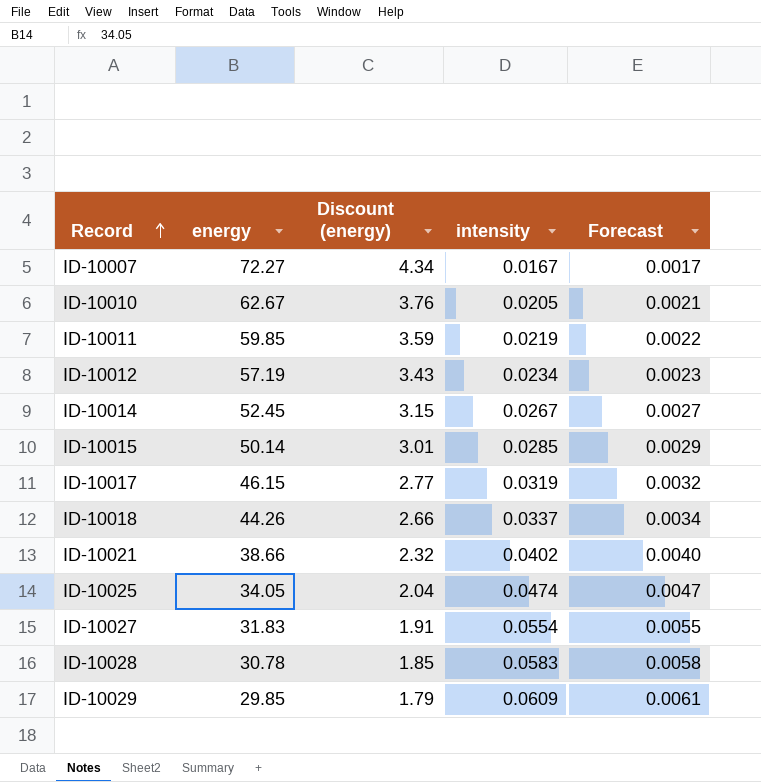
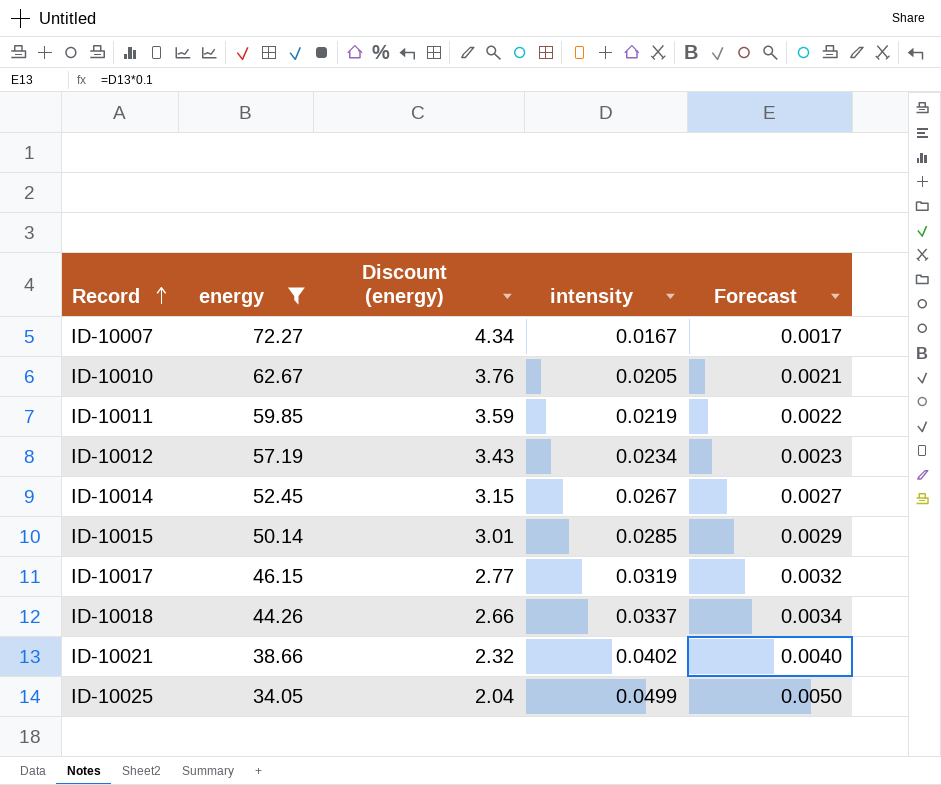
filter: none -> energy >= 34.05
ID-10025 | intensity: 0.0474 -> 0.0499
ID-10025 | Forecast: 0.0047 -> 0.0050

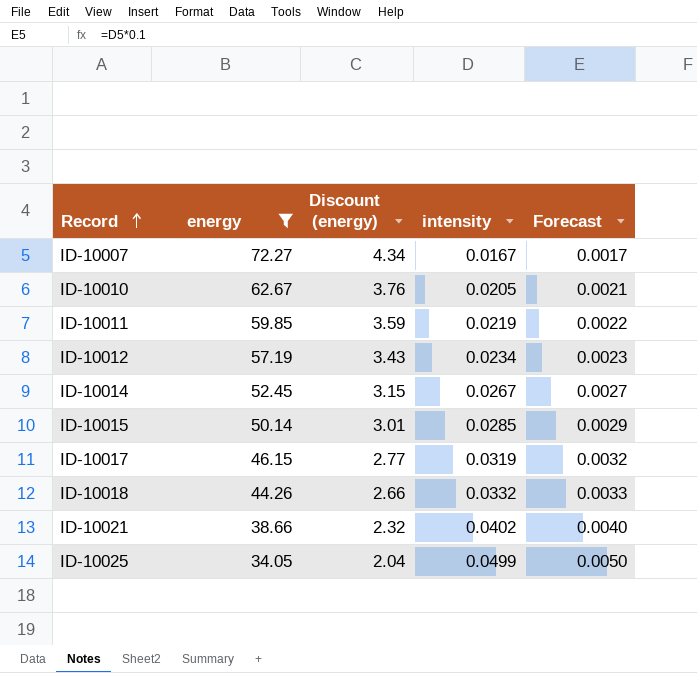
ID-10018 | intensity: 0.0337 -> 0.0332
ID-10018 | Forecast: 0.0034 -> 0.0033

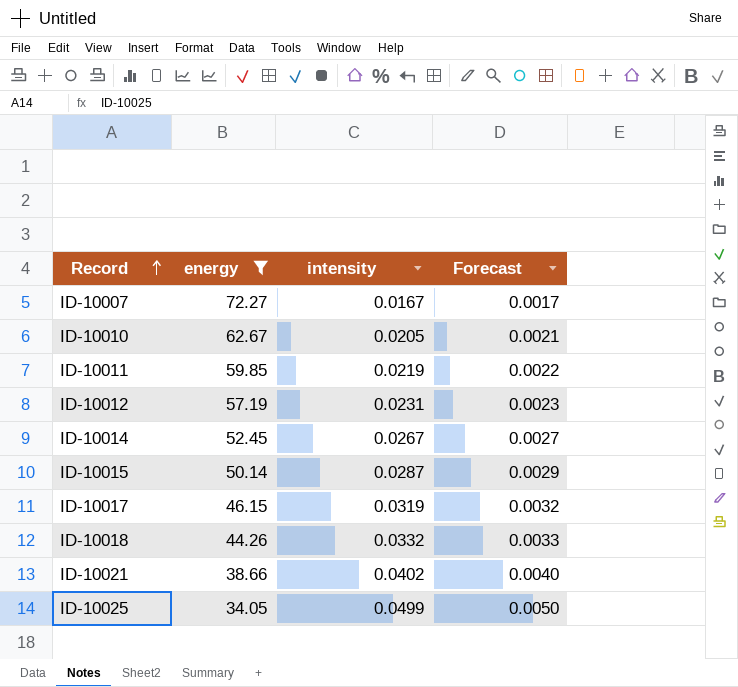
column Discount (energy) | formula: [energy] * 0.06 -> none
ID-10012 | intensity: 0.0234 -> 0.0231
ID-10015 | intensity: 0.0285 -> 0.0287

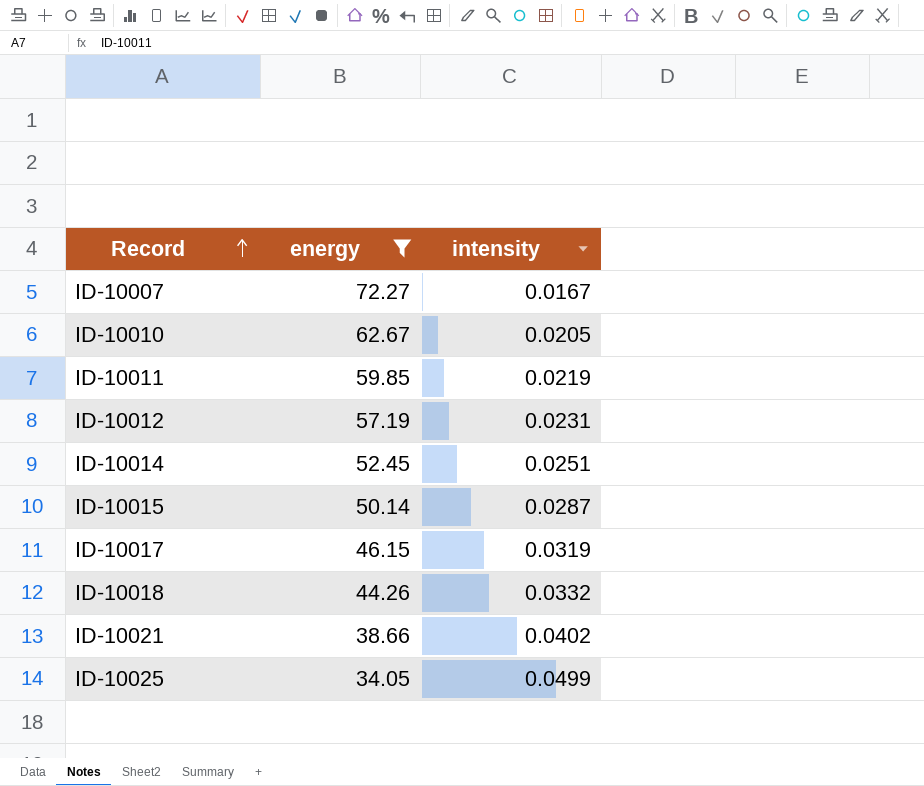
column Forecast | formula: [intensity] * 0.1 -> none
ID-10014 | intensity: 0.0267 -> 0.0251

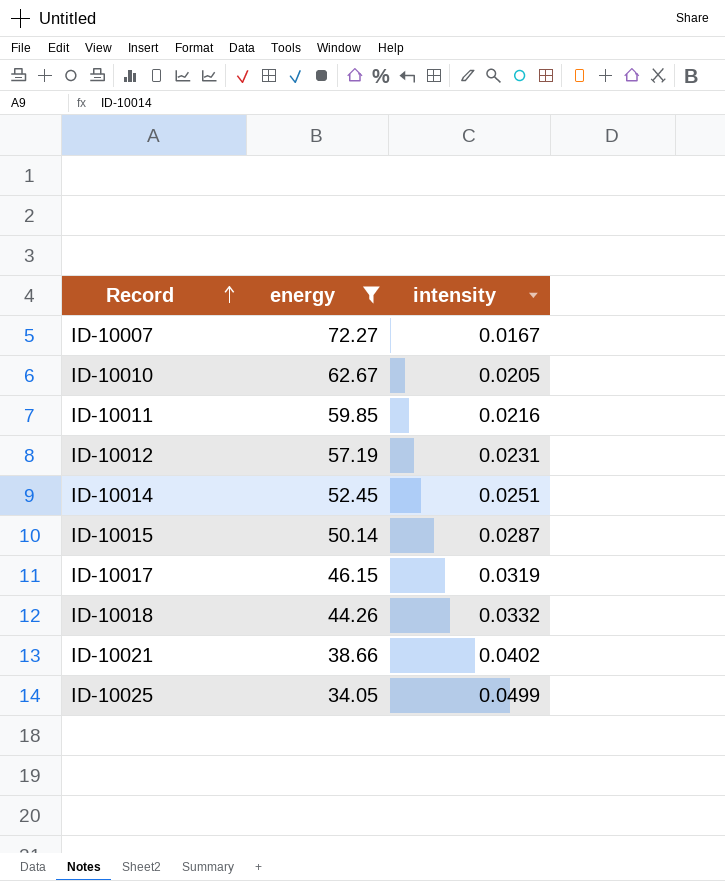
ID-10011 | intensity: 0.0219 -> 0.0216

